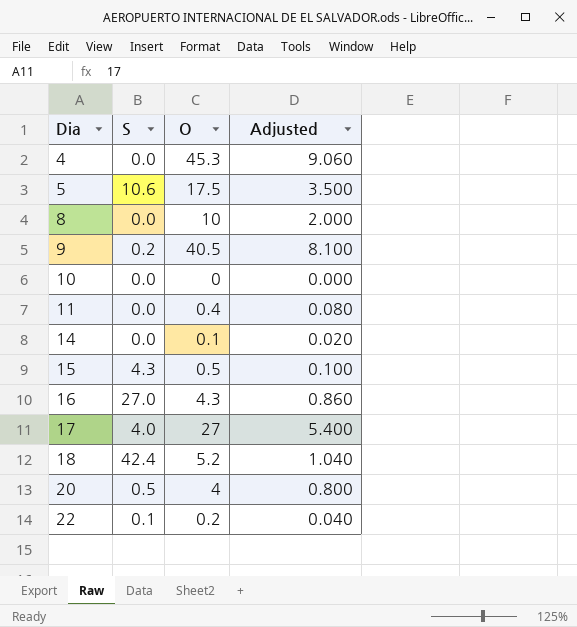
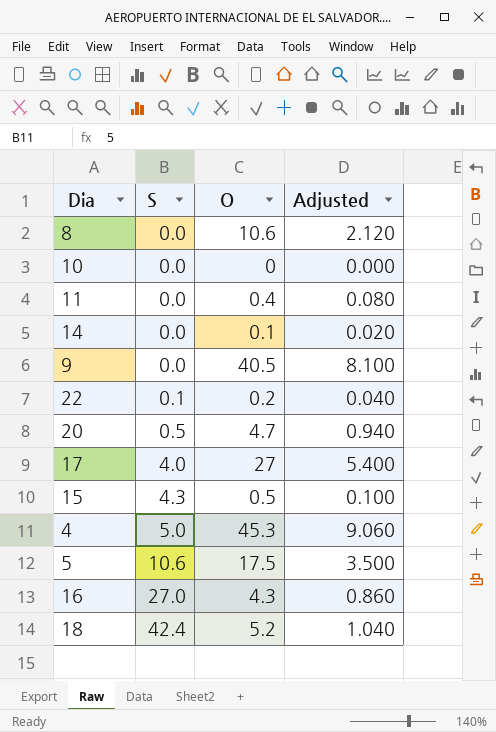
row order: Dia ascending -> S ascending
8 | O: 10 -> 10.6
8 | Adjusted: 2.000 -> 2.120
9 | S: 0.2 -> 0.0
20 | O: 4 -> 4.7
20 | Adjusted: 0.800 -> 0.940
4 | S: 0.0 -> 5.0

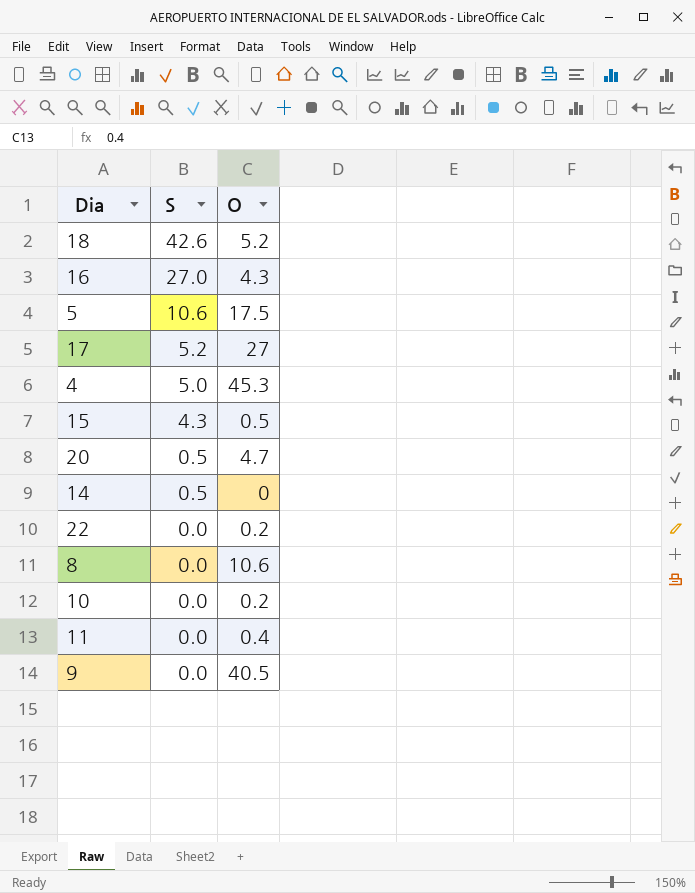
row order: S ascending -> S descending
column Adjusted | formula: [O] * 0.2 -> none
18 | S: 42.4 -> 42.6
17 | S: 4.0 -> 5.2
14 | S: 0.0 -> 0.5
14 | O: 0.1 -> 0
22 | S: 0.1 -> 0.0
10 | O: 0 -> 0.2

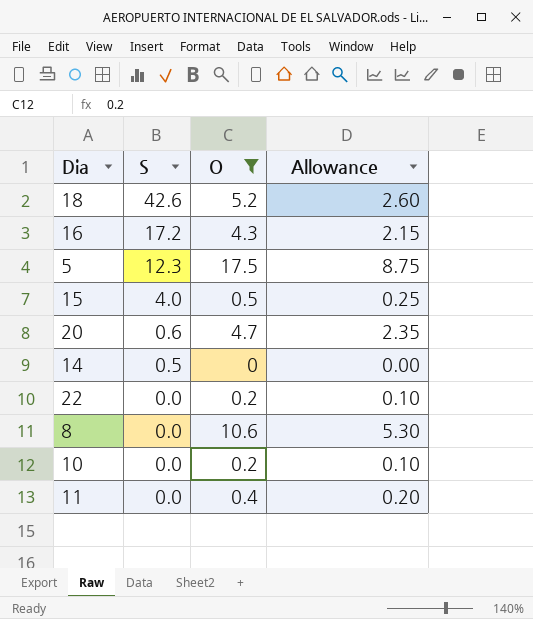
filter: none -> O <= 17.5
column Allowance | formula: none -> [O] * 0.5
16 | S: 27.0 -> 17.2
5 | S: 10.6 -> 12.3
15 | S: 4.3 -> 4.0
20 | S: 0.5 -> 0.6

